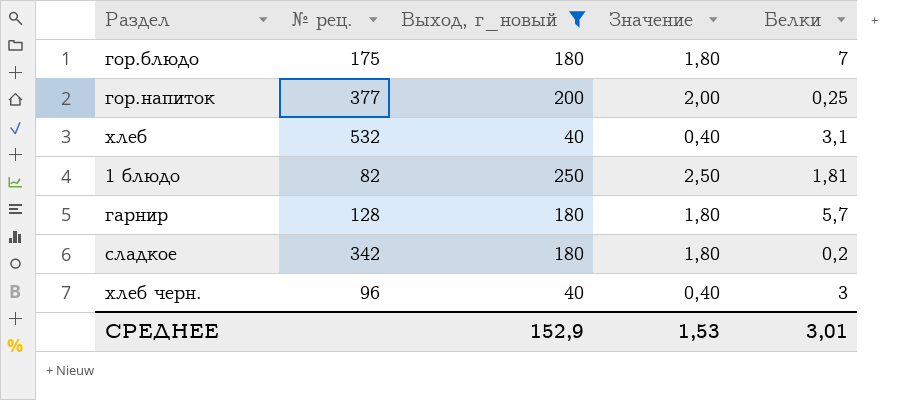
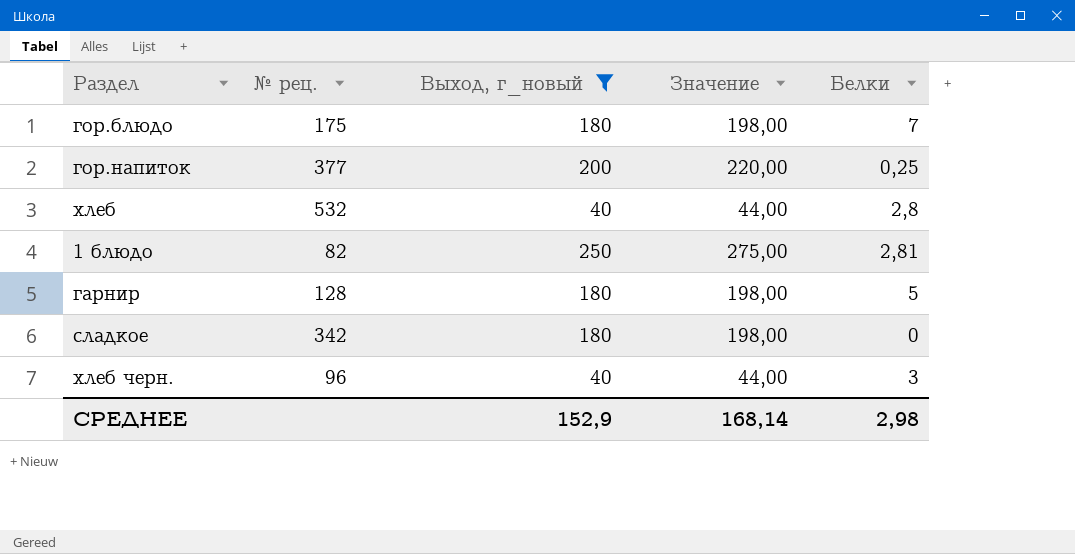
column Значение | formula: [Выход, г_новый] * 0,01 -> [Выход, г_новый] * 1,1
хлеб | Белки: 3,1 -> 2,8
1 блюдо | Белки: 1,81 -> 2,81
гарнир | Белки: 5,7 -> 5
сладкое | Белки: 0,2 -> 0
СРЕДНЕЕ | Значение: 1,53 -> 168,14
СРЕДНЕЕ | Белки: 3,01 -> 2,98

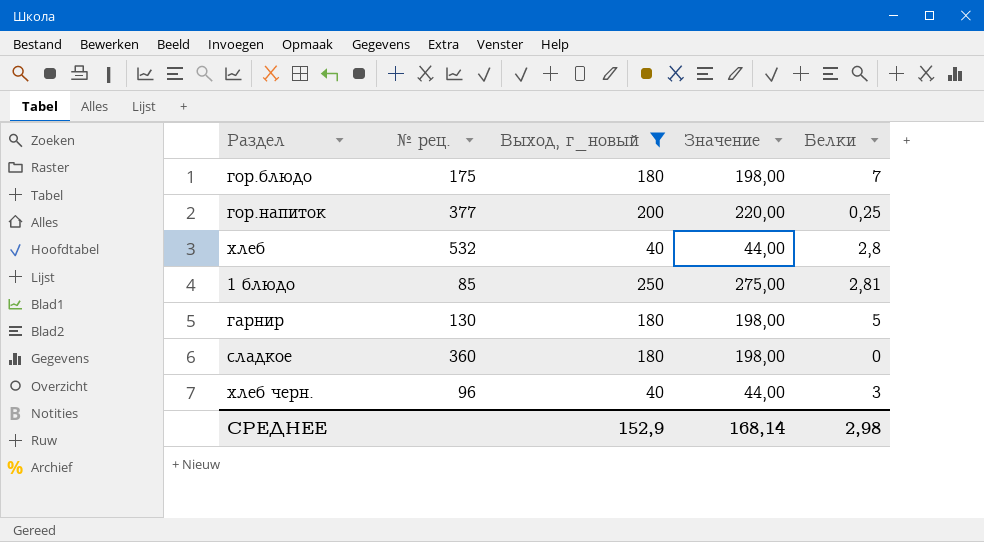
1 блюдо | № рец.: 82 -> 85
гарнир | № рец.: 128 -> 130
сладкое | № рец.: 342 -> 360

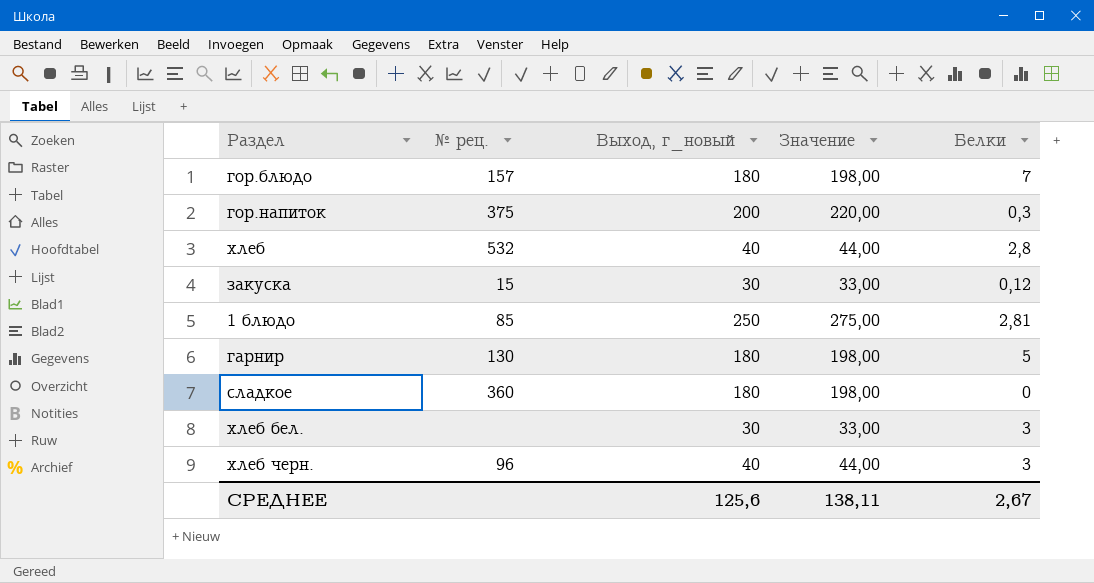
filter: Выход, г_новый != 30 -> none
гор.блюдо | № рец.: 175 -> 157
гор.напиток | № рец.: 377 -> 375
гор.напиток | Белки: 0,25 -> 0,3
СРЕДНЕЕ | Выход, г_новый: 152,9 -> 125,6
СРЕДНЕЕ | Значение: 168,14 -> 138,11
СРЕДНЕЕ | Белки: 2,98 -> 2,67

